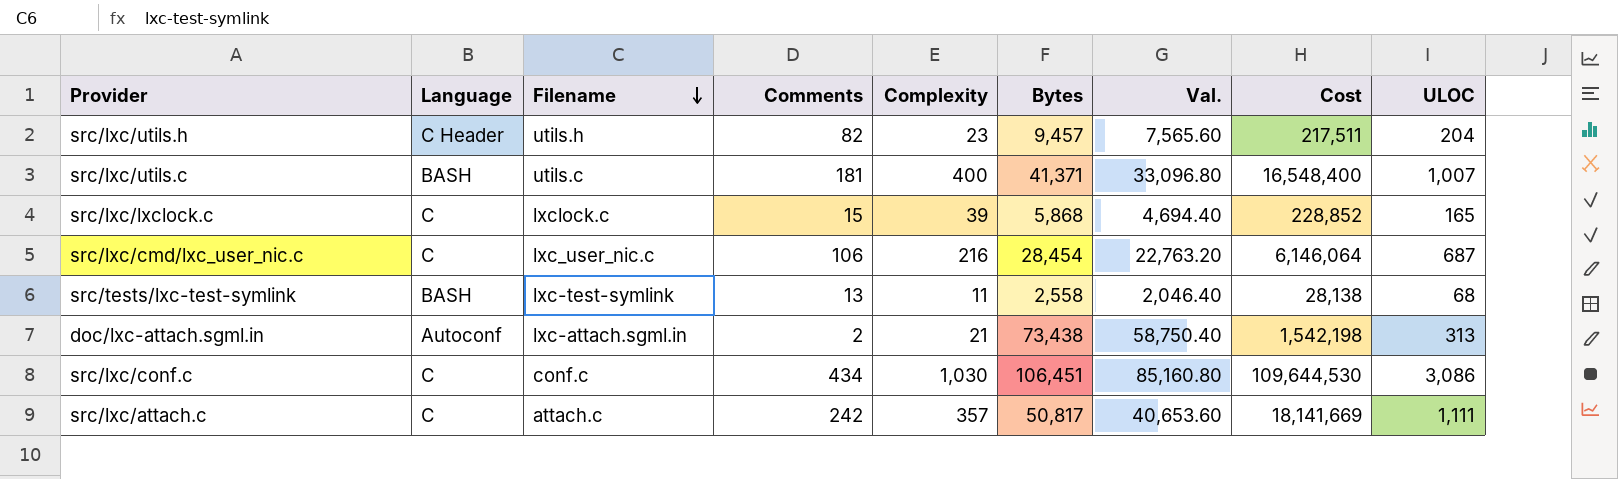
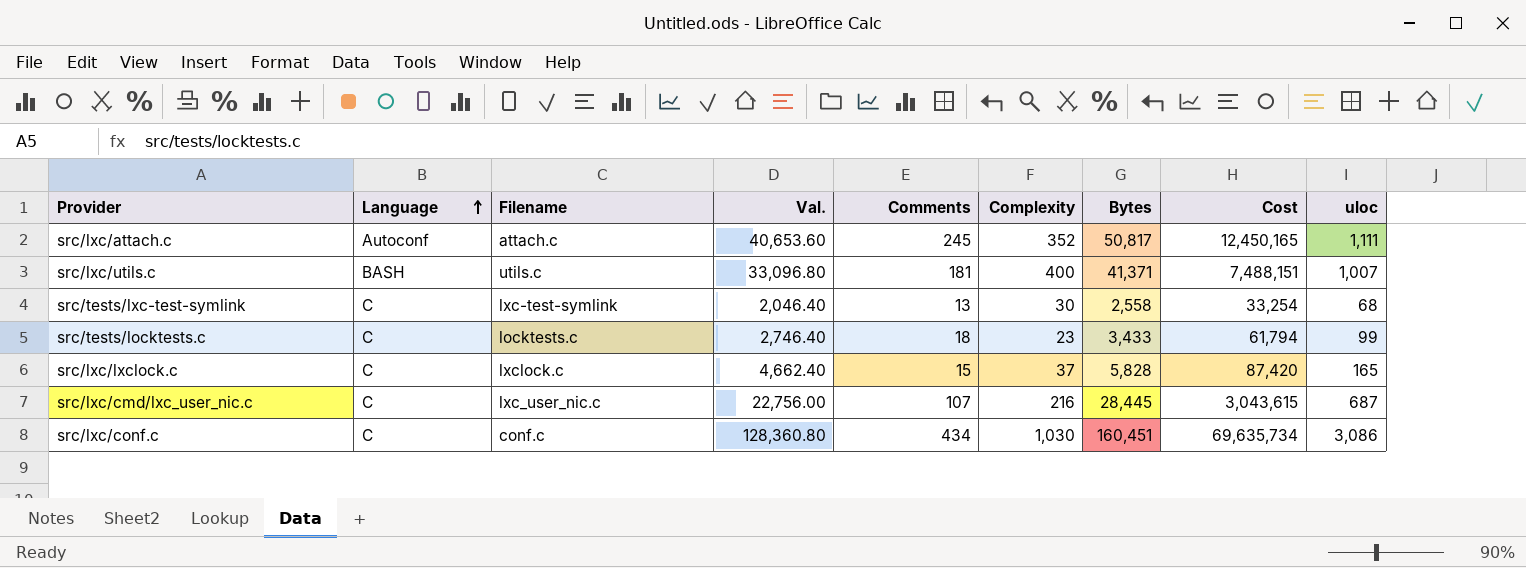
row order: Filename descending -> Language ascending
column Val. | position: 7 -> 4
column Cost | formula: [Complexity] * [Bytes] -> [Comments] * [Bytes]
column name: ULOC -> uloc
row src/lxc/utils.h: C Header | utils.h | 82 | 23 | 9,457 | 7,565.60 | 217,511 | 204 -> none
row doc/lxc-attach.sgml.in: Autoconf | lxc-attach.sgml.in | 2 | 21 | 73,438 | 58,750.40 | 1,542,198 | 313 -> none
src/lxc/attach.c | Language: C -> Autoconf
src/lxc/attach.c | Comments: 242 -> 245
src/lxc/attach.c | Complexity: 357 -> 352
src/tests/lxc-test-symlink | Language: BASH -> C
src/tests/lxc-test-symlink | Complexity: 11 -> 30
row src/tests/locktests.c: none -> C | locktests.c | 2,746.40 | 18 | 23 | 3,433 | 61,794 | 99
src/lxc/lxclock.c | Val.: 4,694.40 -> 4,662.40
src/lxc/lxclock.c | Complexity: 39 -> 37
src/lxc/lxclock.c | Bytes: 5,868 -> 5,828
src/lxc/cmd/lxc_user_nic.c | Val.: 22,763.20 -> 22,756.00
src/lxc/cmd/lxc_user_nic.c | Comments: 106 -> 107
src/lxc/cmd/lxc_user_nic.c | Bytes: 28,454 -> 28,445
src/lxc/conf.c | Val.: 85,160.80 -> 128,360.80
src/lxc/conf.c | Bytes: 106,451 -> 160,451

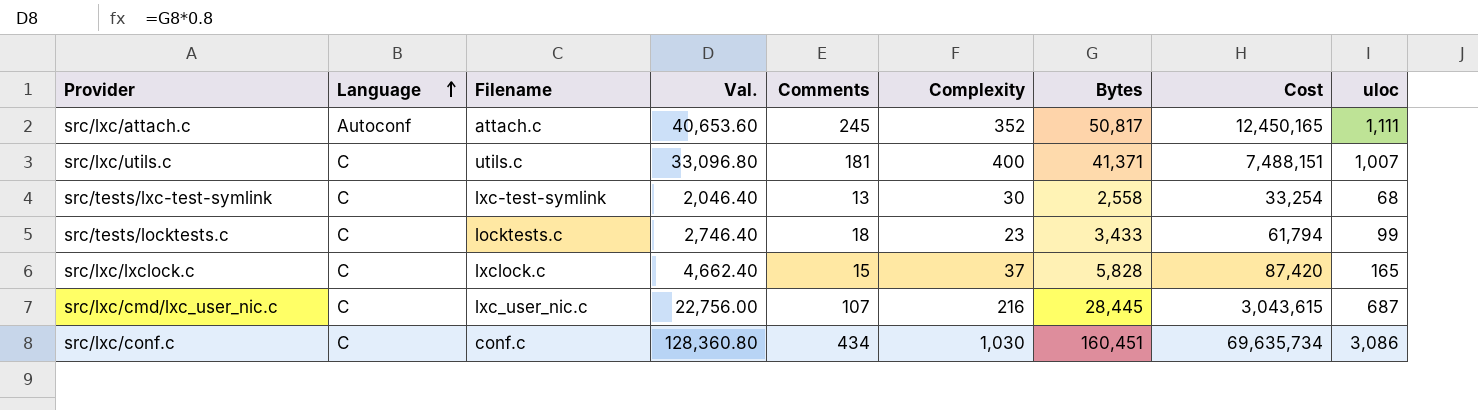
src/lxc/utils.c | Language: BASH -> C

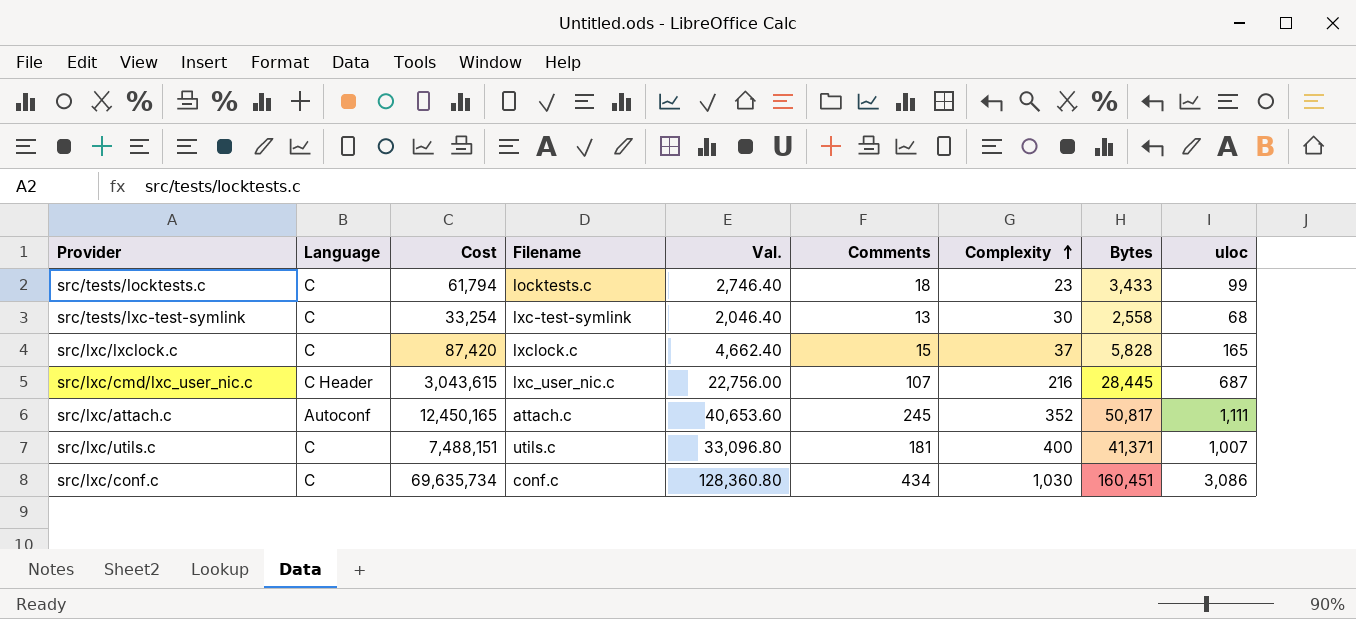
row order: Language ascending -> Complexity ascending
column Cost | position: 8 -> 3
src/lxc/cmd/lxc_user_nic.c | Language: C -> C Header

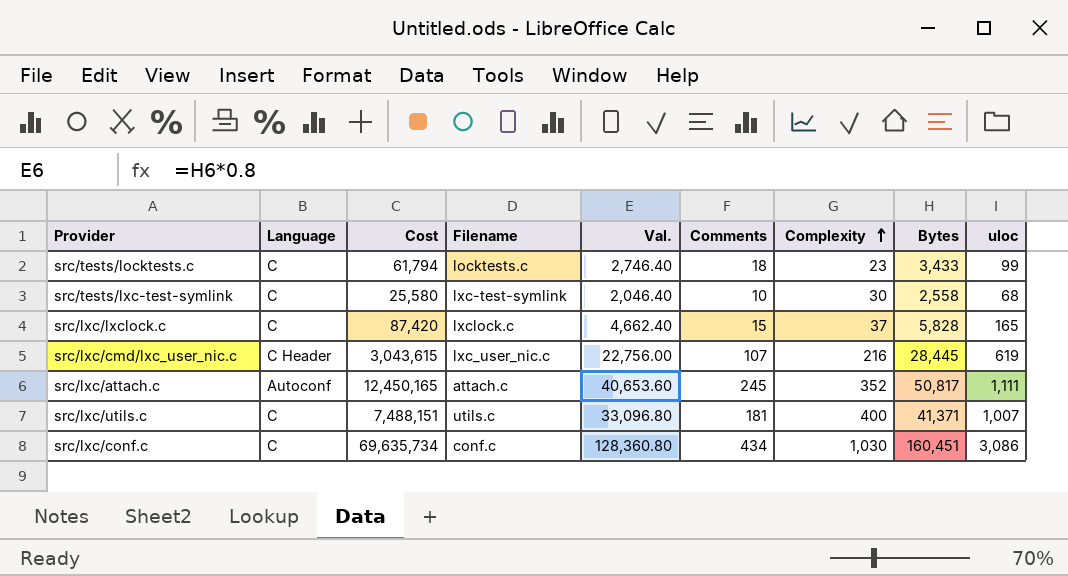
src/tests/lxc-test-symlink | Cost: 33,254 -> 25,580
src/tests/lxc-test-symlink | Comments: 13 -> 10
src/lxc/cmd/lxc_user_nic.c | uloc: 687 -> 619

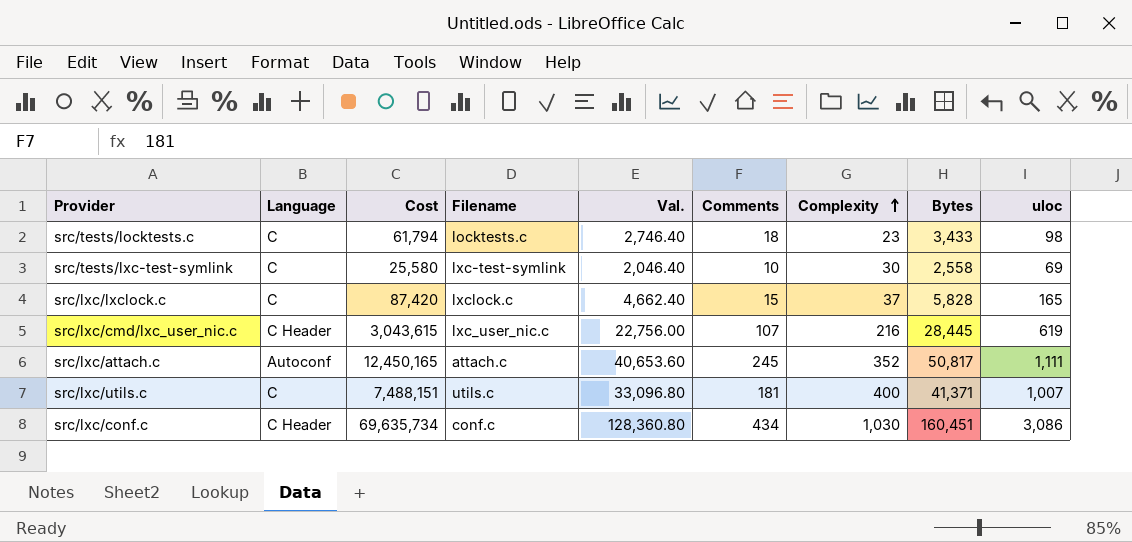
src/tests/locktests.c | uloc: 99 -> 98
src/tests/lxc-test-symlink | uloc: 68 -> 69
src/lxc/conf.c | Language: C -> C Header

